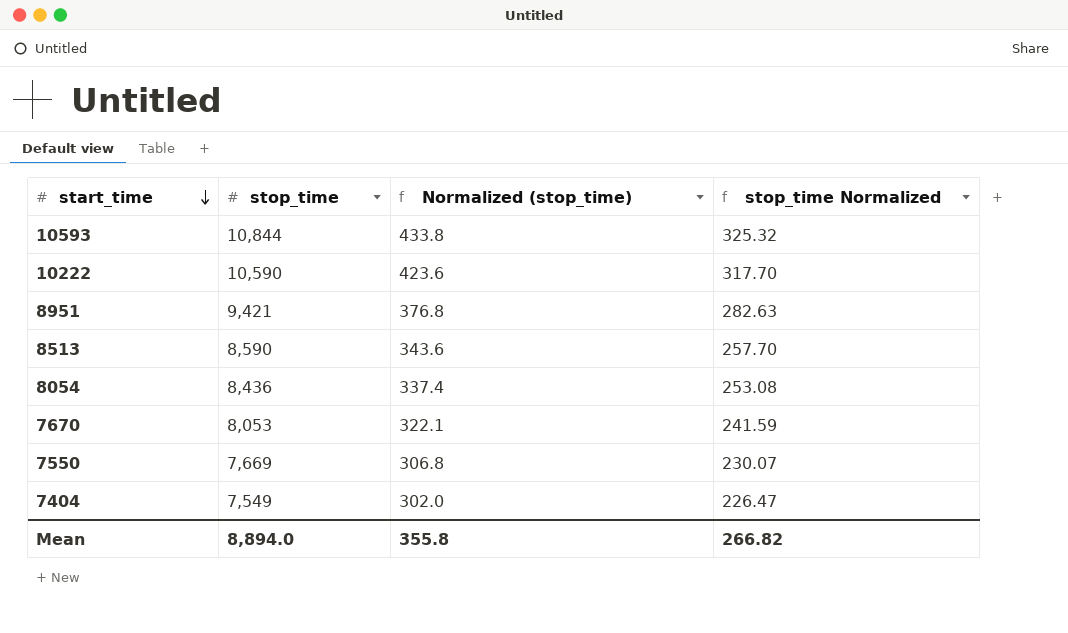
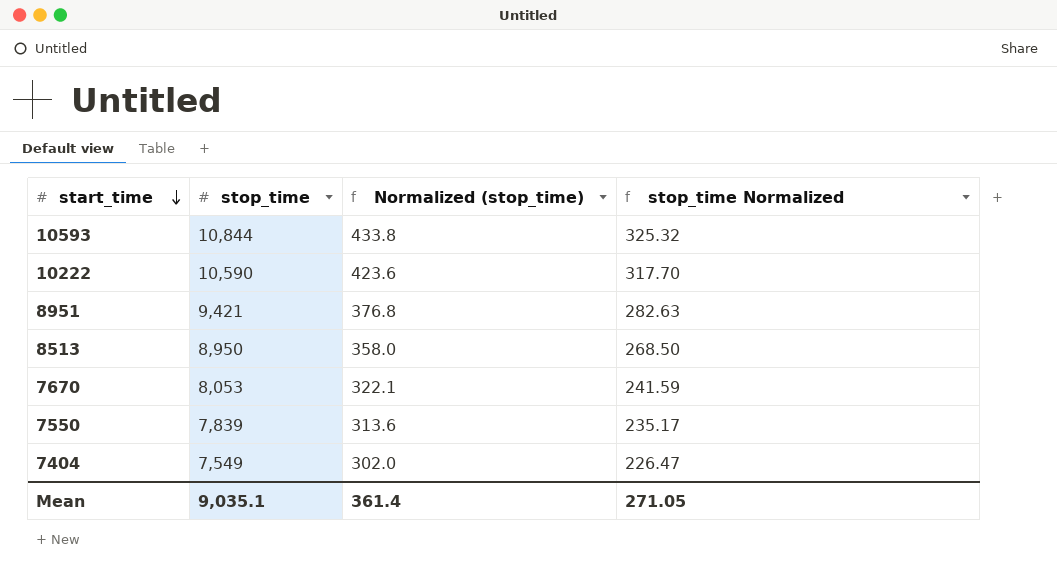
row 8054: 8,436 | 337.4 | 253.08 -> none
8513 | stop_time: 8,590 -> 8,950
8513 | Normalized (stop_time): 343.6 -> 358.0
8513 | stop_time Normalized: 257.70 -> 268.50
7550 | stop_time: 7,669 -> 7,839
7550 | Normalized (stop_time): 306.8 -> 313.6
7550 | stop_time Normalized: 230.07 -> 235.17
Mean | stop_time: 8,894.0 -> 9,035.1
Mean | Normalized (stop_time): 355.8 -> 361.4
Mean | stop_time Normalized: 266.82 -> 271.05

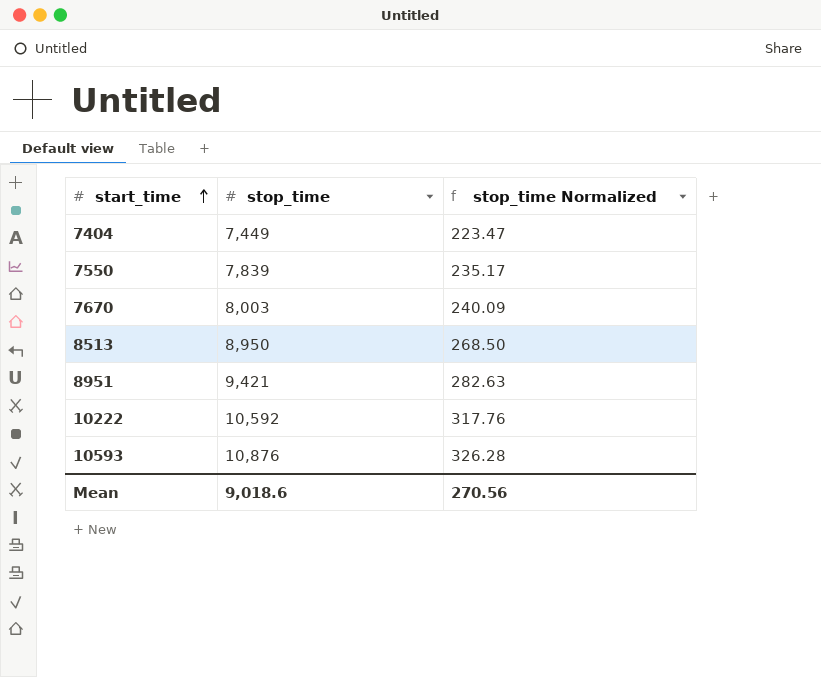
row order: start_time descending -> start_time ascending
column Normalized (stop_time) | formula: [stop_time] * 0.04 -> none
7404 | stop_time: 7,549 -> 7,449
7404 | stop_time Normalized: 226.47 -> 223.47
7670 | stop_time: 8,053 -> 8,003
7670 | stop_time Normalized: 241.59 -> 240.09
10222 | stop_time: 10,590 -> 10,592
10222 | stop_time Normalized: 317.70 -> 317.76
10593 | stop_time: 10,844 -> 10,876
10593 | stop_time Normalized: 325.32 -> 326.28
Mean | stop_time: 9,035.1 -> 9,018.6
Mean | stop_time Normalized: 271.05 -> 270.56

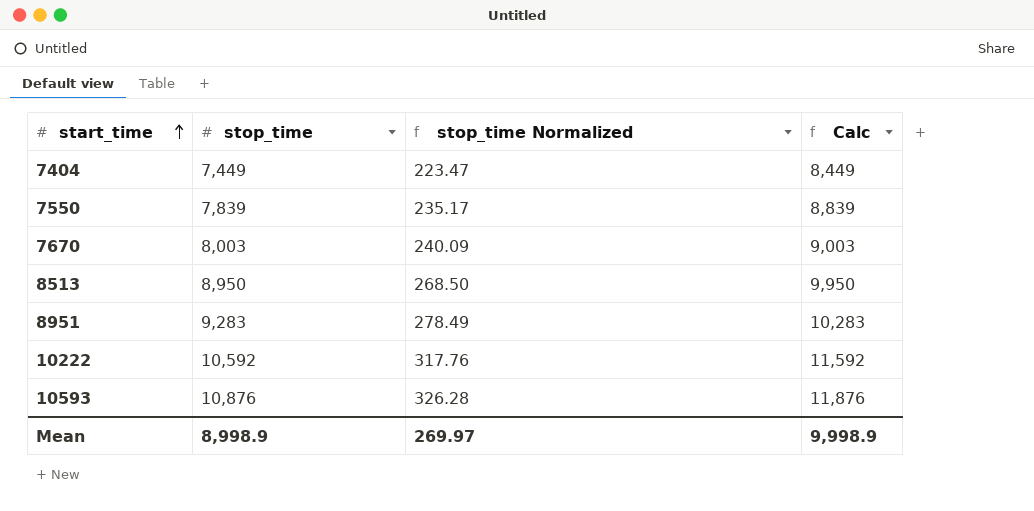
column Calc | formula: none -> [stop_time] + 1000
8951 | stop_time: 9,421 -> 9,283
8951 | stop_time Normalized: 282.63 -> 278.49
Mean | stop_time: 9,018.6 -> 8,998.9
Mean | stop_time Normalized: 270.56 -> 269.97

